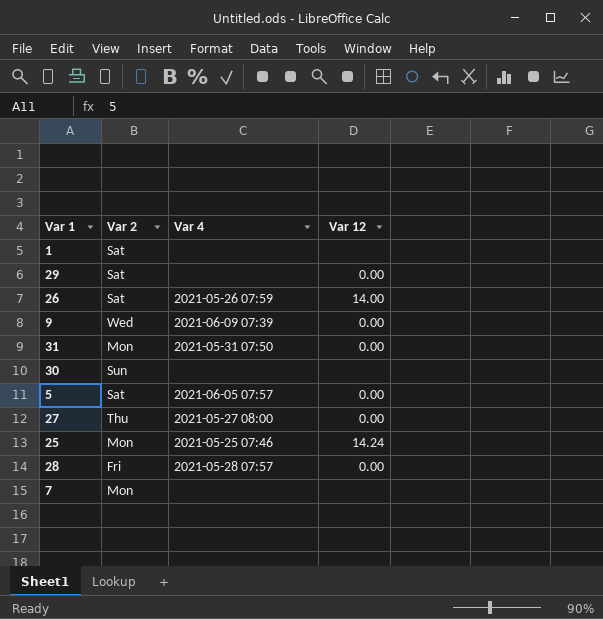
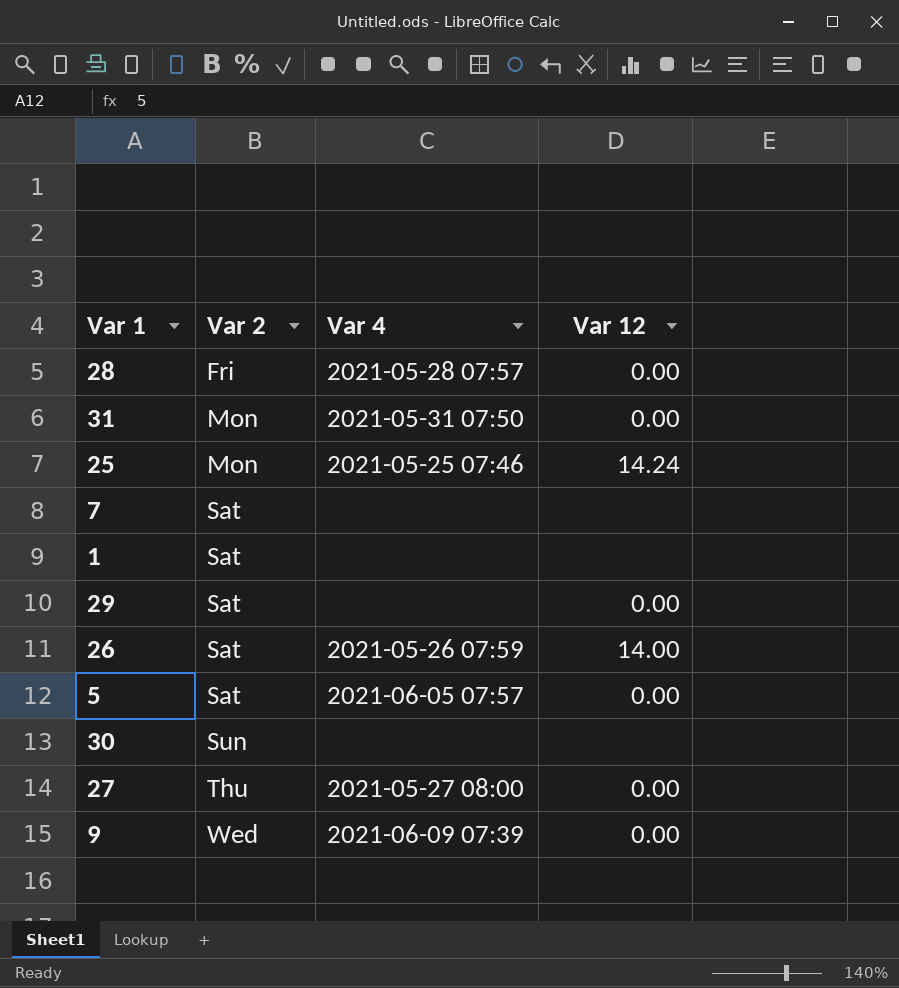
row order: none -> Var 2 ascending
7 | Var 2: Mon -> Sat

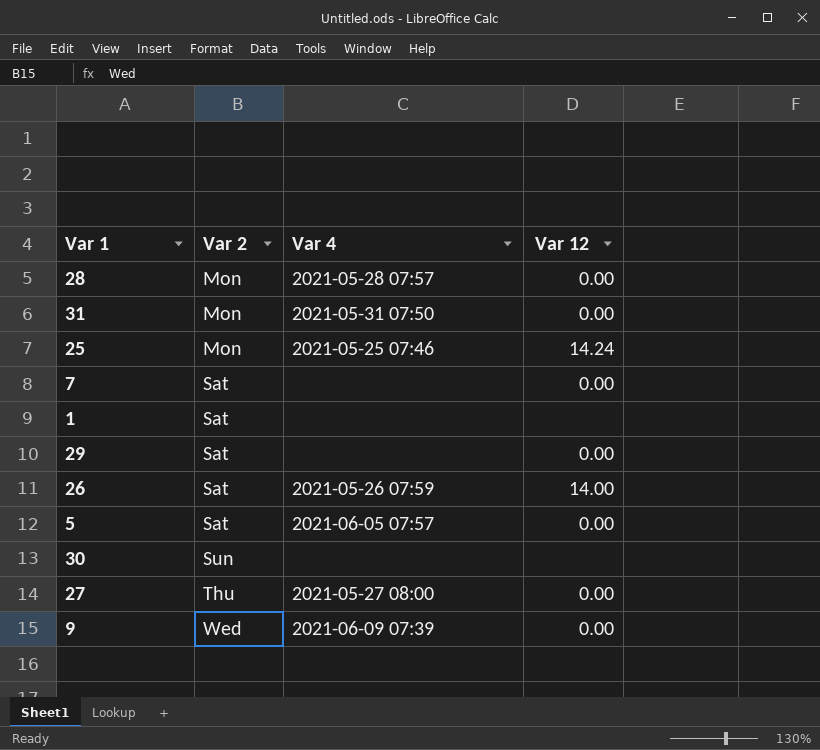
28 | Var 2: Fri -> Mon
7 | Var 12: none -> 0.00

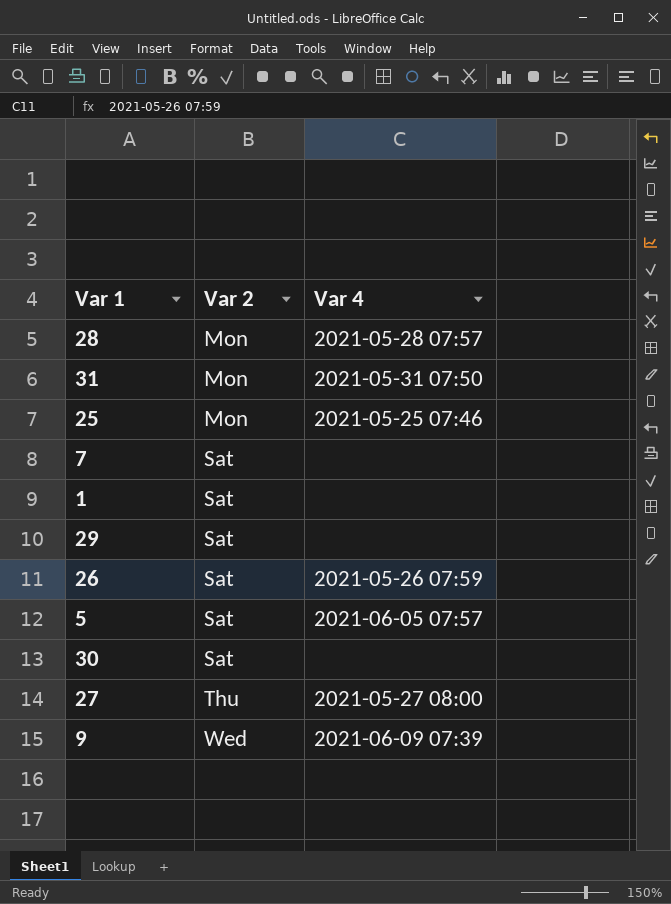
column Var 12 | position: 4 -> none
30 | Var 2: Sun -> Sat

